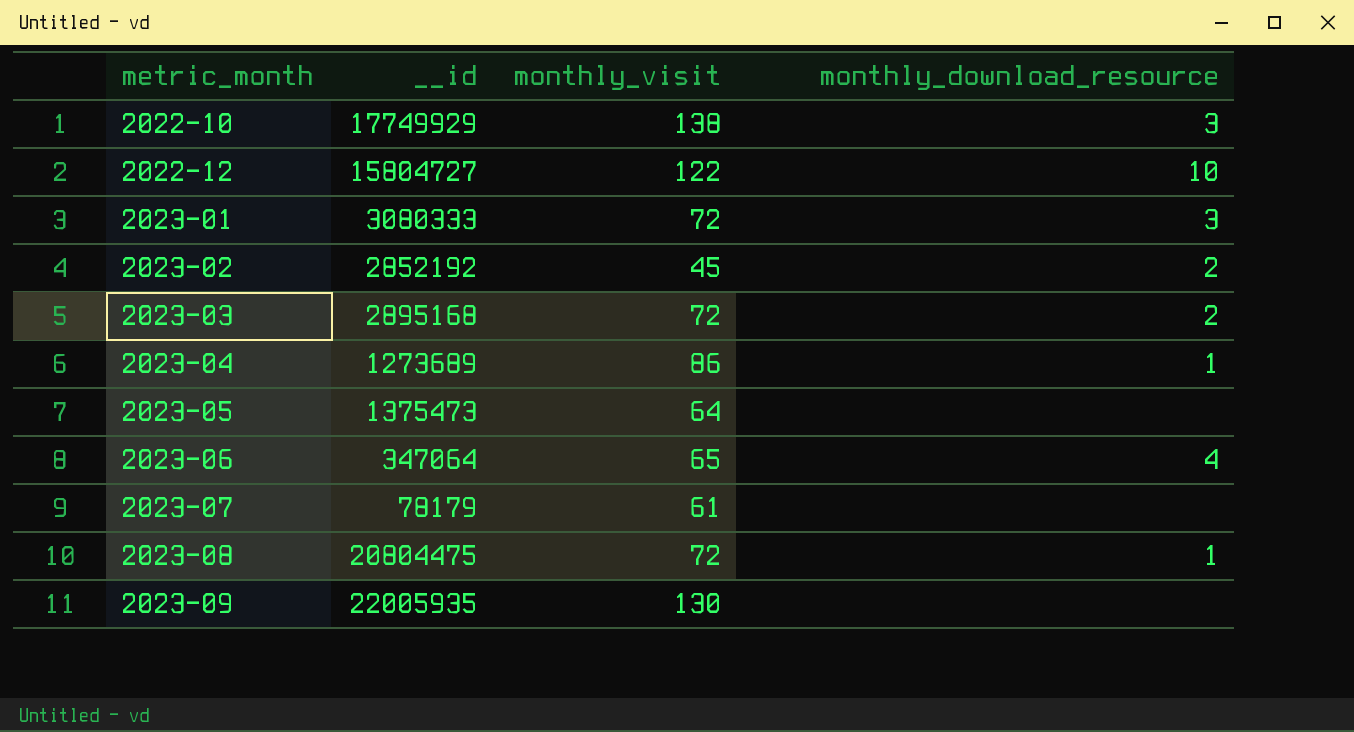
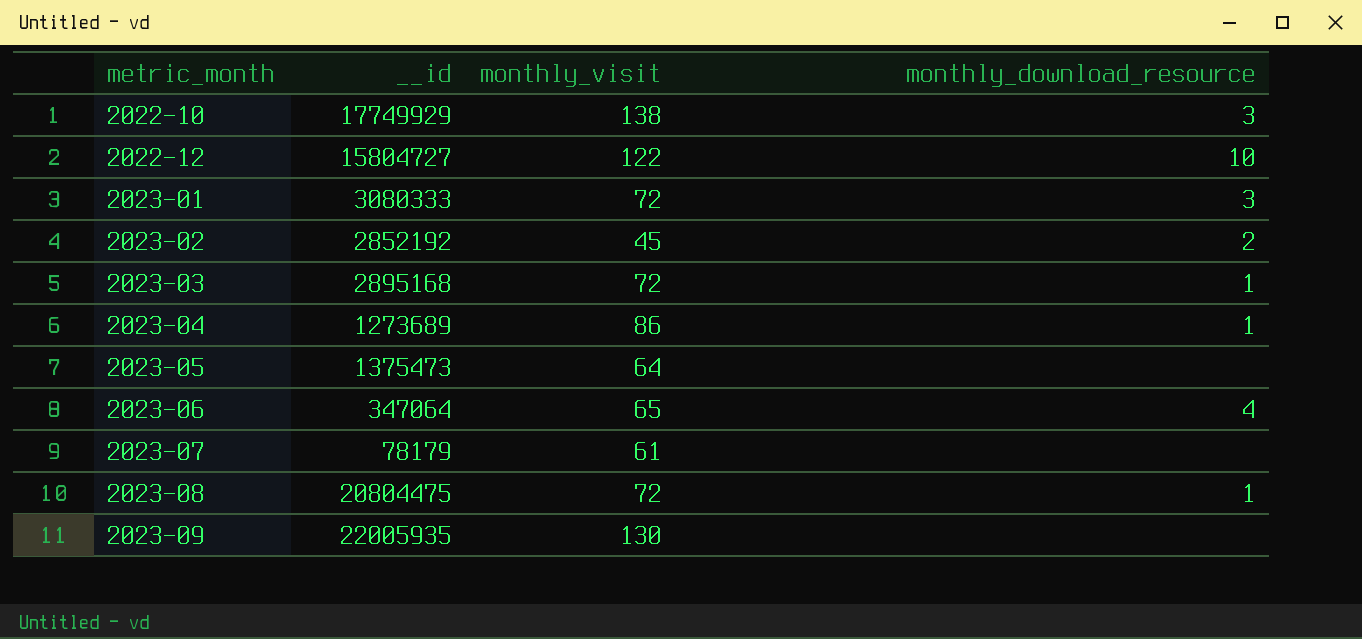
2023-03 | monthly_download_resource: 2 -> 1

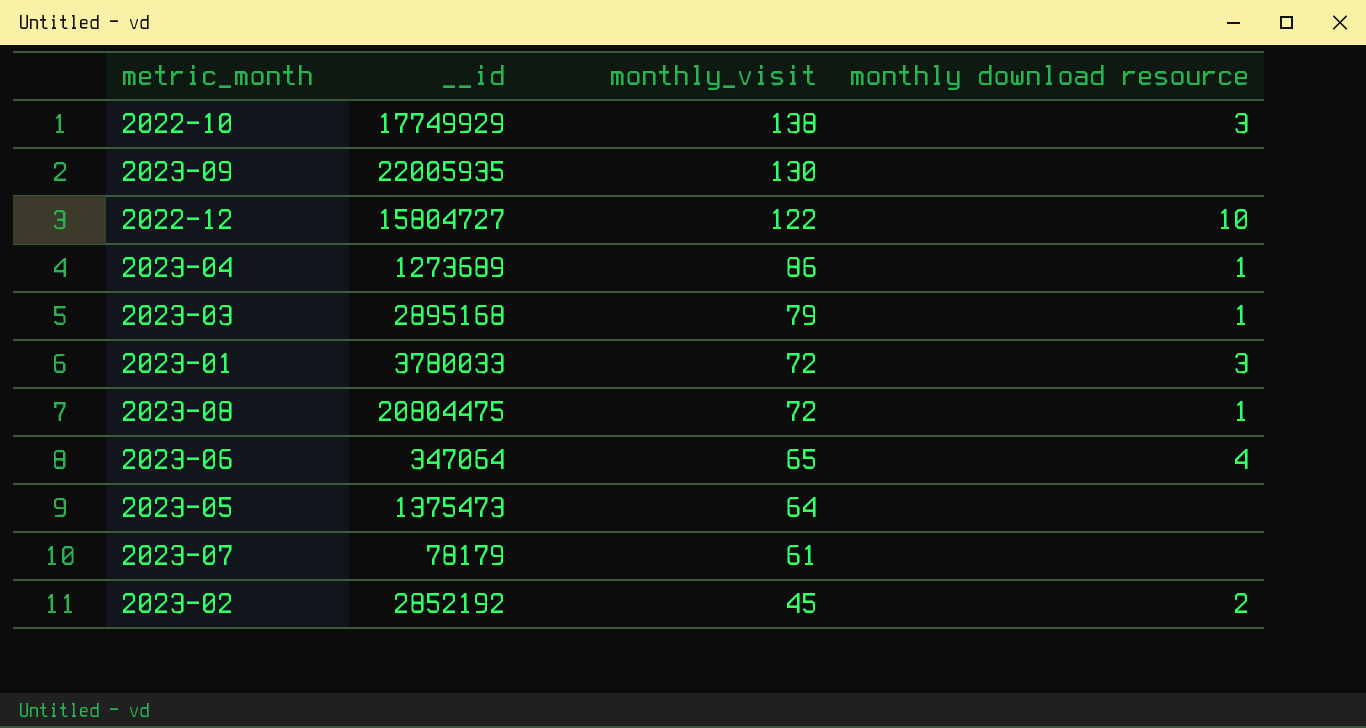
row order: metric_month ascending -> monthly_visit descending
column name: monthly_download_resource -> monthly download resource
2023-03 | monthly_visit: 72 -> 79
2023-01 | __id: 3080333 -> 3780033

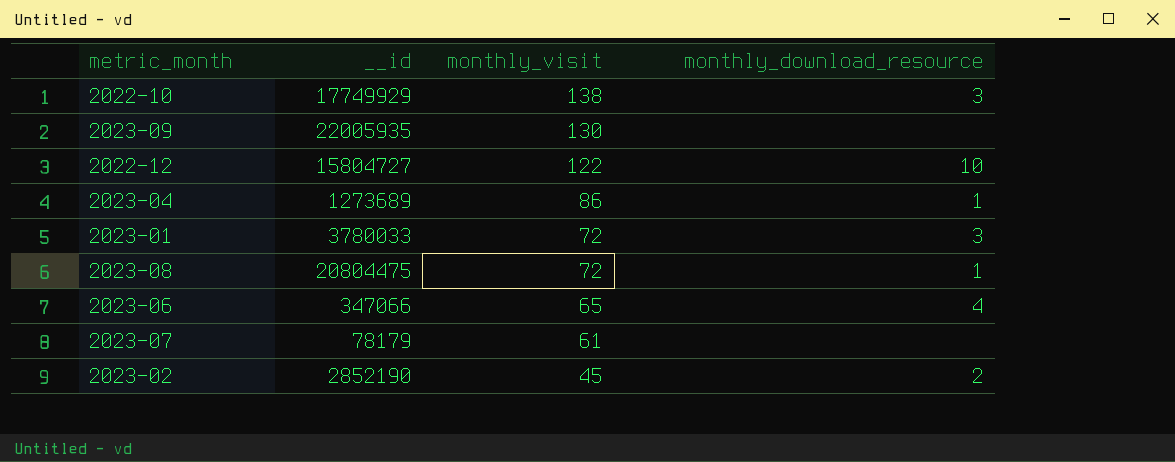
column name: monthly download resource -> monthly_download_resource
row 2023-03: 2895168 | 79 | 1 -> none
row 2023-05: 1375473 | 64 | none -> none
2023-06 | __id: 347064 -> 347066
2023-02 | __id: 2852192 -> 2852190

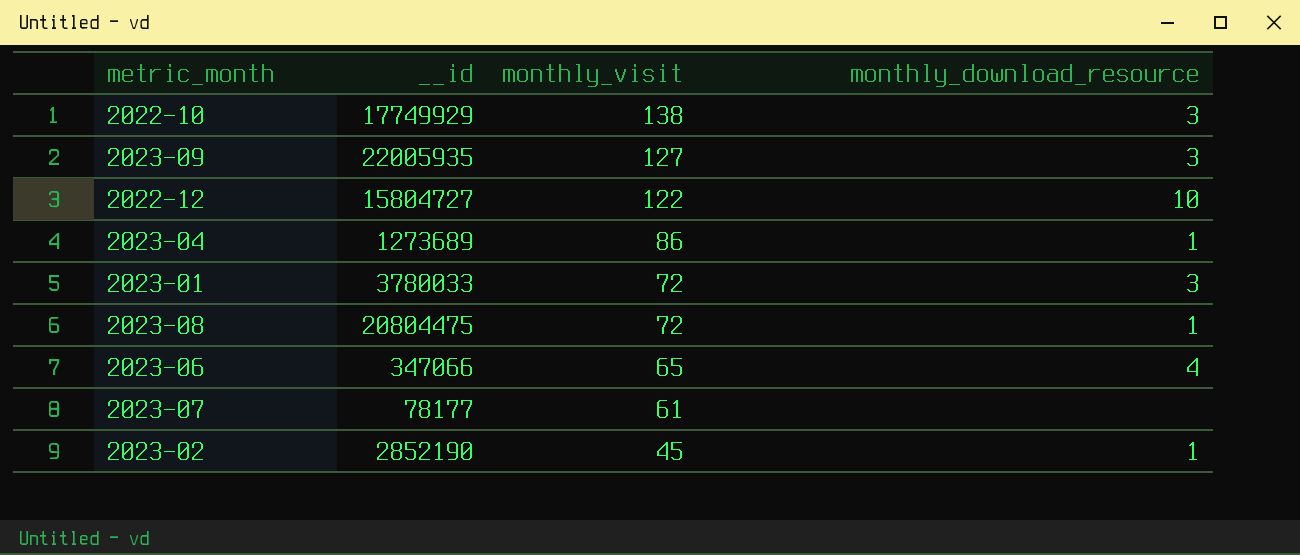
2023-09 | monthly_visit: 130 -> 127
2023-09 | monthly_download_resource: none -> 3
2023-07 | __id: 78179 -> 78177
2023-02 | monthly_download_resource: 2 -> 1

